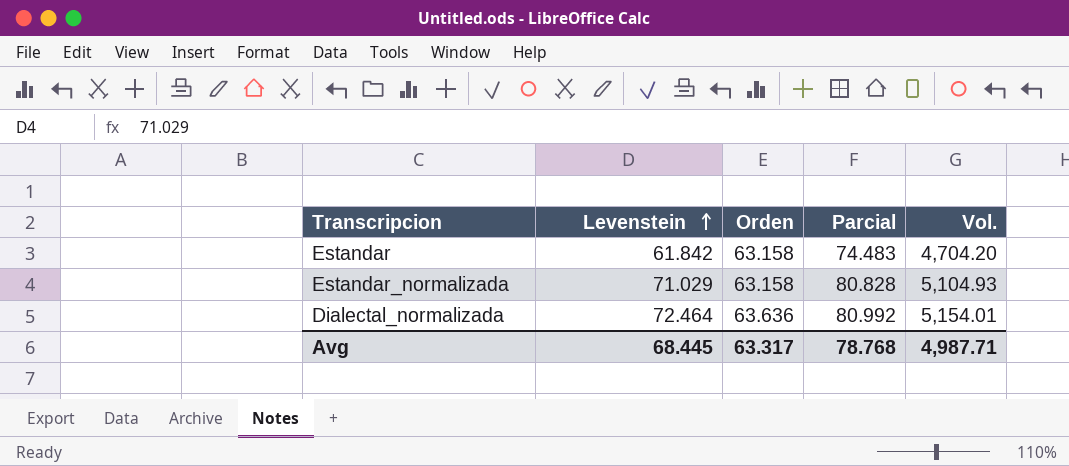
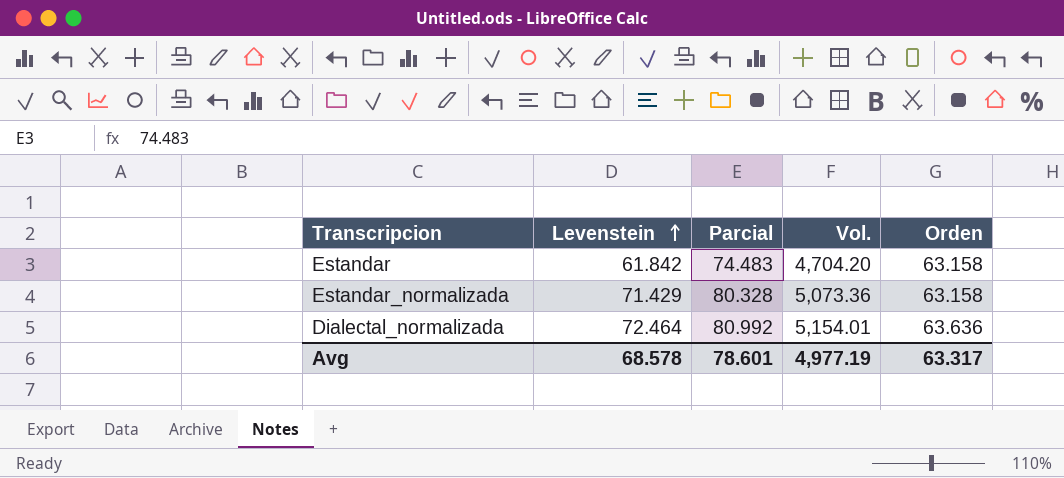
column Orden | position: 3 -> 5
Estandar_normalizada | Levenstein: 71.029 -> 71.429
Estandar_normalizada | Parcial: 80.828 -> 80.328
Estandar_normalizada | Vol.: 5,104.93 -> 5,073.36
Avg | Levenstein: 68.445 -> 68.578
Avg | Parcial: 78.768 -> 78.601
Avg | Vol.: 4,987.71 -> 4,977.19

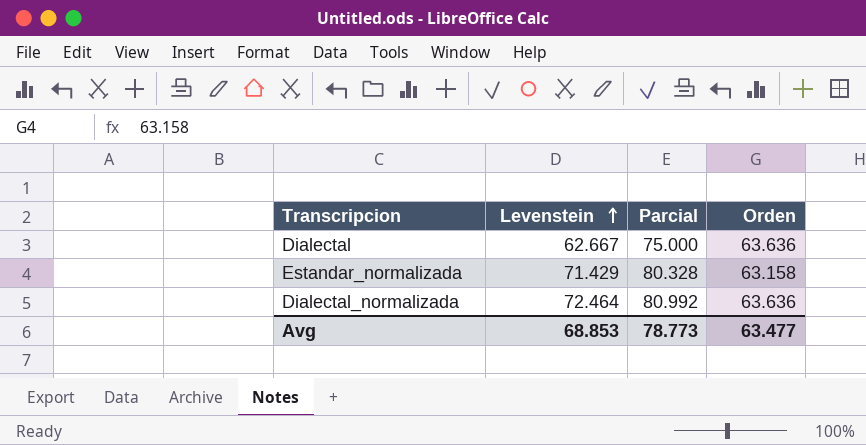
column Vol. | formula: [Parcial] * [Orden] -> none
row Estandar: 61.842 | 74.483 | 4,704.20 | 63.158 -> none
row Dialectal: none -> 62.667 | 75.000 | 63.636
Avg | Levenstein: 68.578 -> 68.853
Avg | Parcial: 78.601 -> 78.773
Avg | Orden: 63.317 -> 63.477

